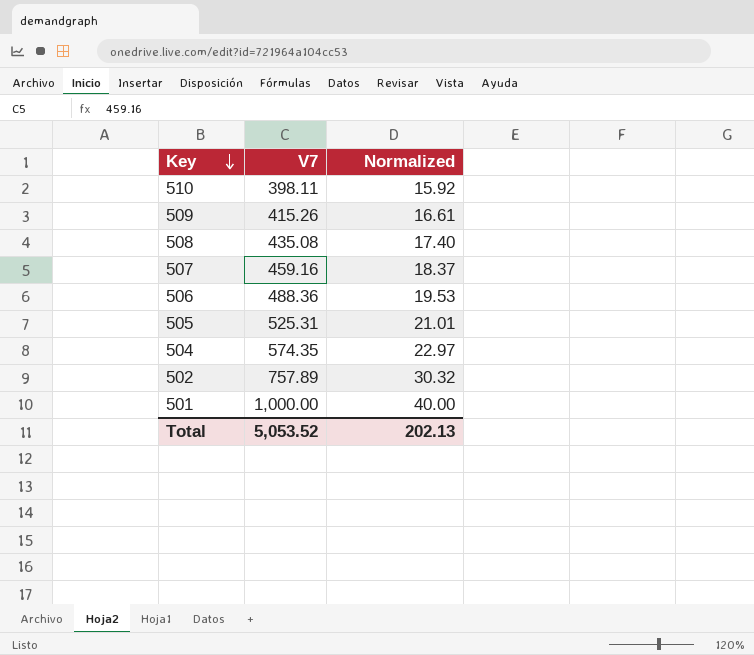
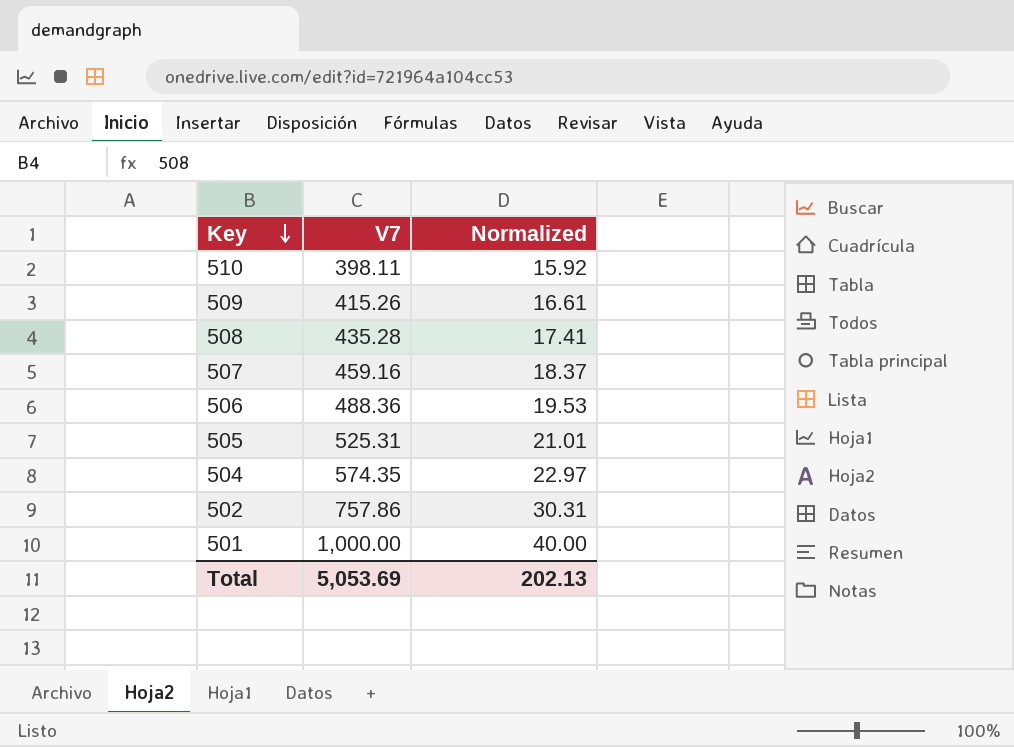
508 | V7: 435.08 -> 435.28
508 | Normalized: 17.40 -> 17.41
502 | V7: 757.89 -> 757.86
502 | Normalized: 30.32 -> 30.31
Total | V7: 5,053.52 -> 5,053.69

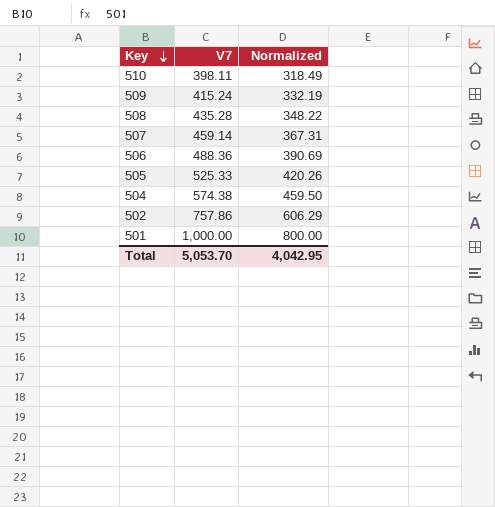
column Normalized | formula: [V7] * 0.04 -> [V7] * 0.8
509 | V7: 415.26 -> 415.24
507 | V7: 459.16 -> 459.14
505 | V7: 525.31 -> 525.33
504 | V7: 574.35 -> 574.38
Total | V7: 5,053.69 -> 5,053.70
Total | Normalized: 202.13 -> 4,042.95

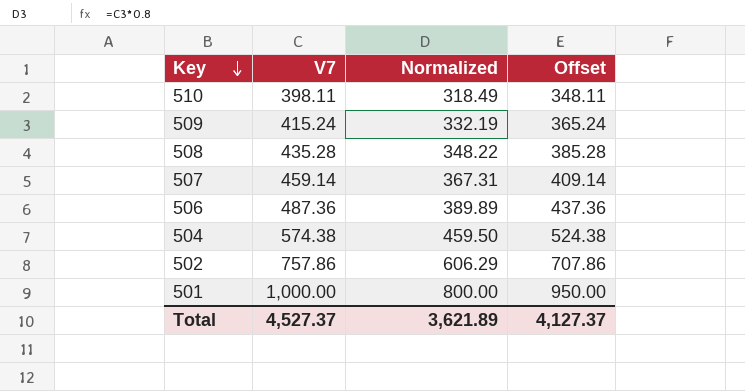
column Offset | formula: none -> [V7] - 50
row 505: 525.33 | 420.26 -> none
506 | V7: 488.36 -> 487.36
506 | Normalized: 390.69 -> 389.89
Total | V7: 5,053.70 -> 4,527.37
Total | Normalized: 4,042.95 -> 3,621.89

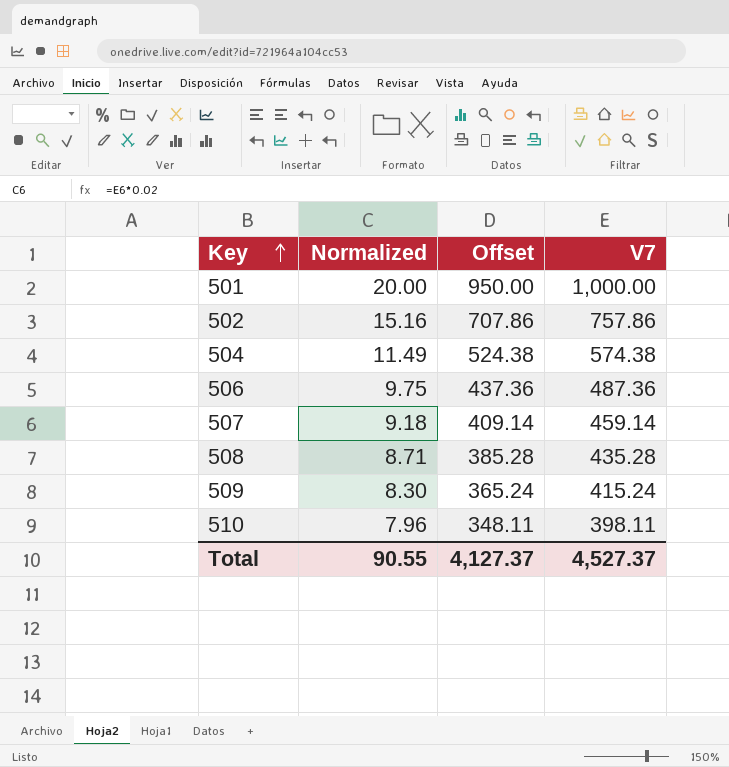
row order: Key descending -> Key ascending
column Normalized | formula: [V7] * 0.8 -> [V7] * 0.02
column V7 | position: 2 -> 4
Total | Normalized: 3,621.89 -> 90.55

